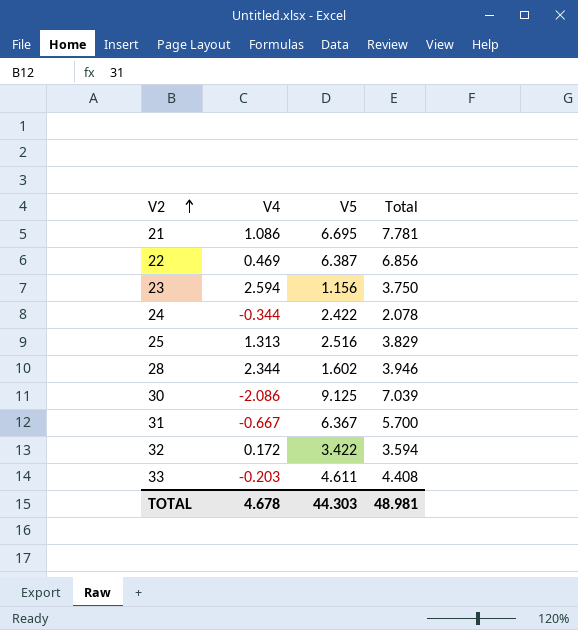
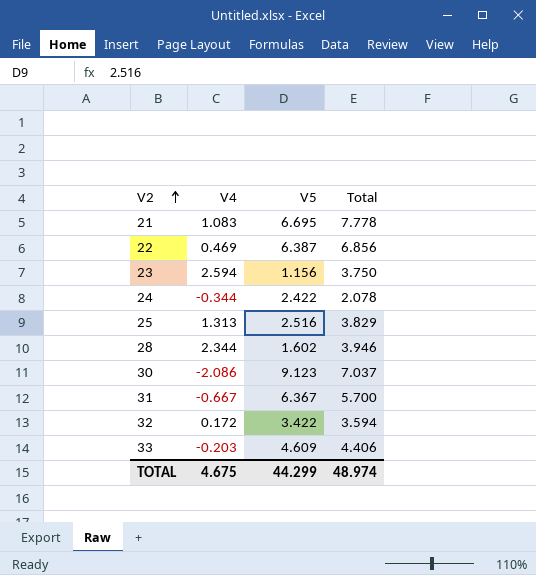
21 | V4: 1.086 -> 1.083
21 | Total: 7.781 -> 7.778
30 | V5: 9.125 -> 9.123
30 | Total: 7.039 -> 7.037
33 | V5: 4.611 -> 4.609
33 | Total: 4.408 -> 4.406
TOTAL | V4: 4.678 -> 4.675
TOTAL | V5: 44.303 -> 44.299
TOTAL | Total: 48.981 -> 48.974

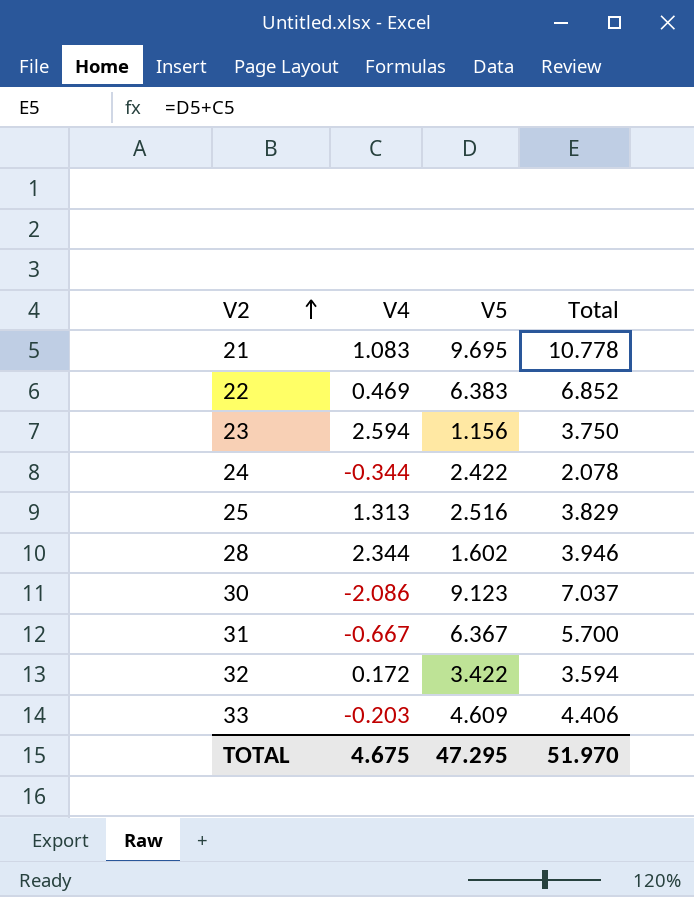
21 | V5: 6.695 -> 9.695
21 | Total: 7.778 -> 10.778
22 | V5: 6.387 -> 6.383
22 | Total: 6.856 -> 6.852
TOTAL | V5: 44.299 -> 47.295
TOTAL | Total: 48.974 -> 51.970

